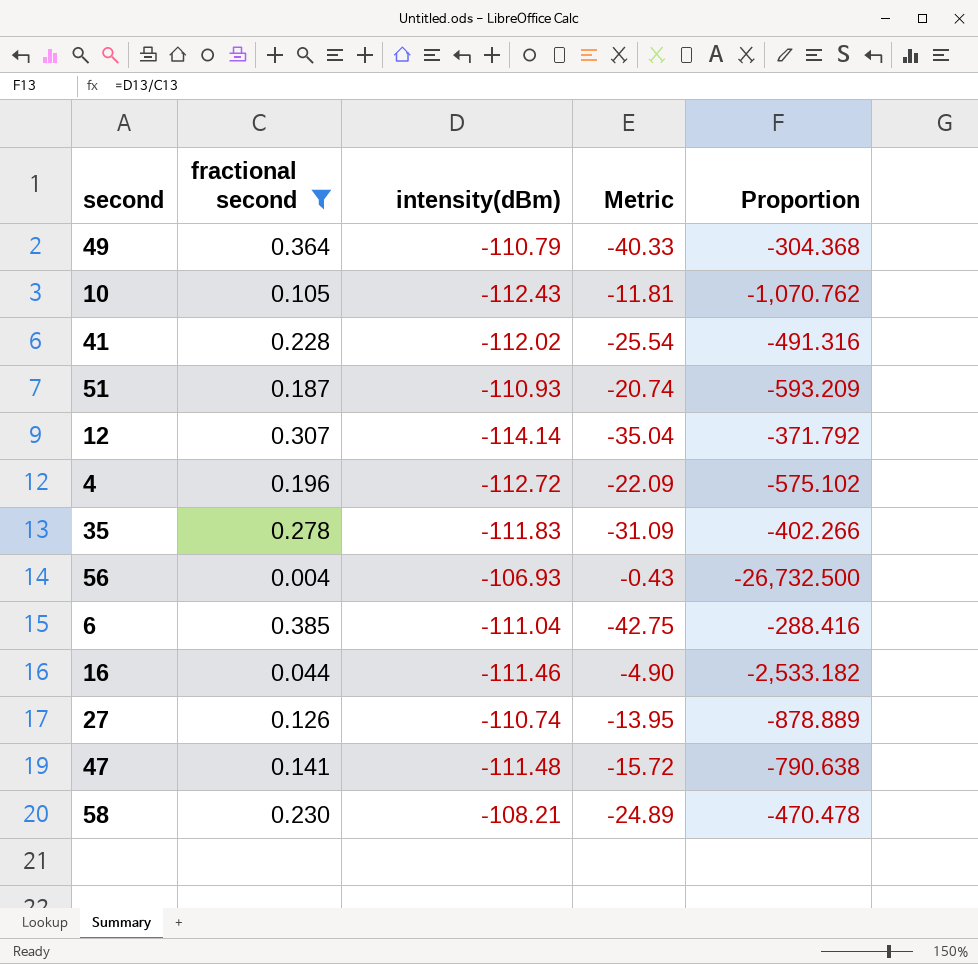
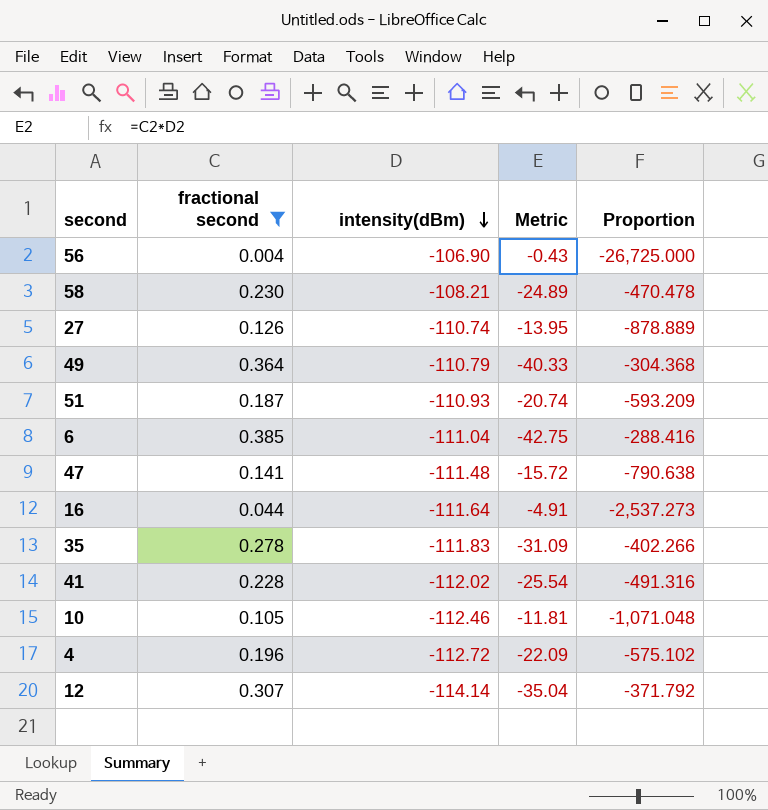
row order: none -> intensity(dBm) descending
56 | intensity(dBm): -106.93 -> -106.90
56 | Proportion: -26,732.500 -> -26,725.000
16 | intensity(dBm): -111.46 -> -111.64
16 | Metric: -4.90 -> -4.91
16 | Proportion: -2,533.182 -> -2,537.273
10 | intensity(dBm): -112.43 -> -112.46
10 | Proportion: -1,070.762 -> -1,071.048

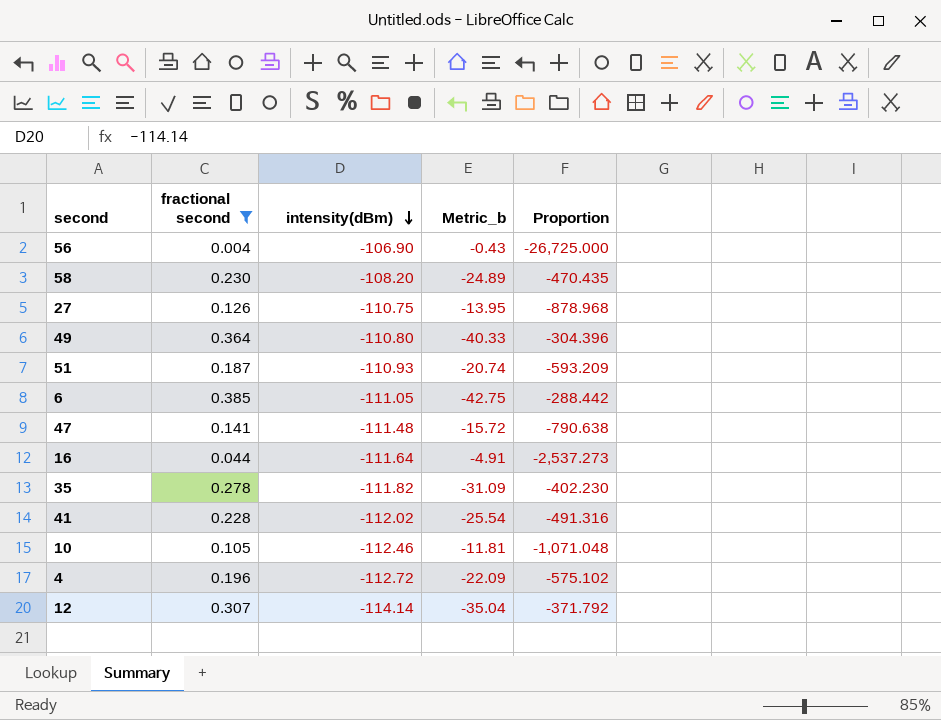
column name: Metric -> Metric_b
58 | intensity(dBm): -108.21 -> -108.20
58 | Proportion: -470.478 -> -470.435
27 | intensity(dBm): -110.74 -> -110.75
27 | Proportion: -878.889 -> -878.968
49 | intensity(dBm): -110.79 -> -110.80
49 | Proportion: -304.368 -> -304.396
6 | intensity(dBm): -111.04 -> -111.05
6 | Proportion: -288.416 -> -288.442
35 | intensity(dBm): -111.83 -> -111.82
35 | Proportion: -402.266 -> -402.230

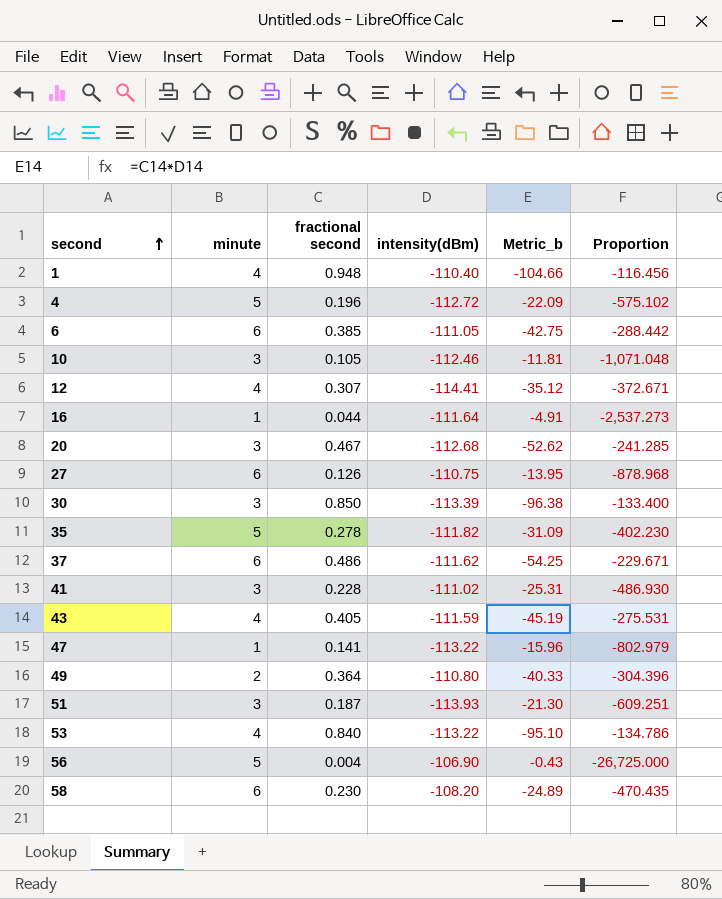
filter: fractional second <= 0.385 -> none
row order: intensity(dBm) descending -> second ascending
column minute | position: none -> 2
12 | intensity(dBm): -114.14 -> -114.41
12 | Metric_b: -35.04 -> -35.12
12 | Proportion: -371.792 -> -372.671
41 | intensity(dBm): -112.02 -> -111.02
41 | Metric_b: -25.54 -> -25.31
41 | Proportion: -491.316 -> -486.930
47 | intensity(dBm): -111.48 -> -113.22
47 | Metric_b: -15.72 -> -15.96
47 | Proportion: -790.638 -> -802.979
51 | intensity(dBm): -110.93 -> -113.93
51 | Metric_b: -20.74 -> -21.30
51 | Proportion: -593.209 -> -609.251

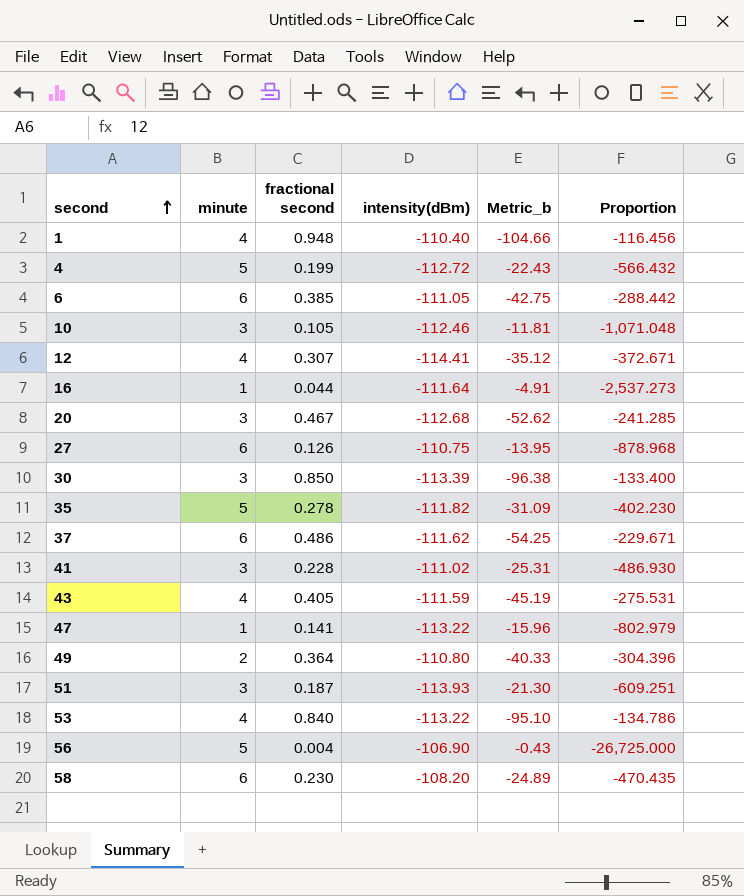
4 | fractional second: 0.196 -> 0.199
4 | Metric_b: -22.09 -> -22.43
4 | Proportion: -575.102 -> -566.432

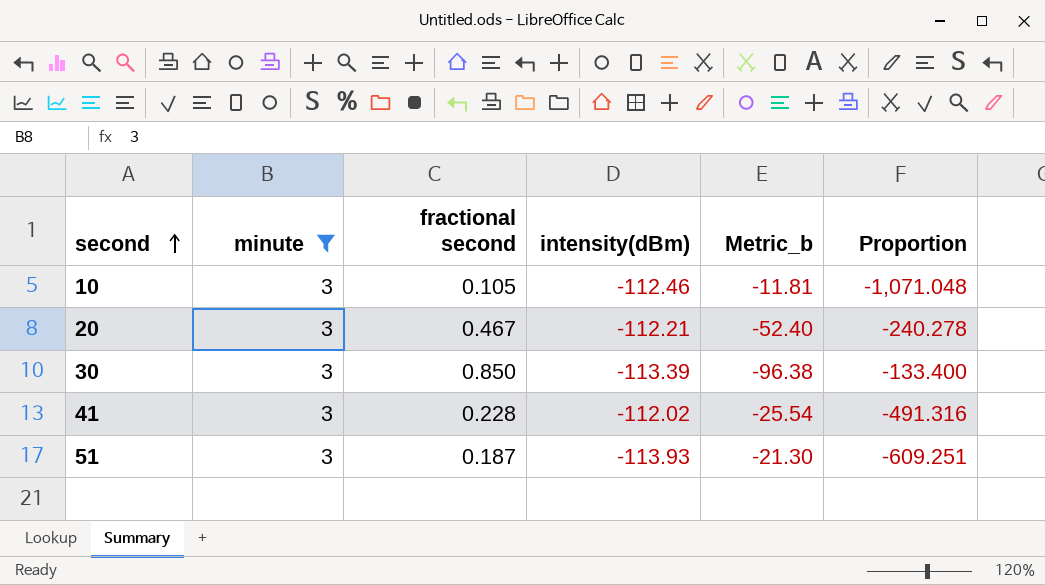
filter: none -> minute = 3
20 | intensity(dBm): -112.68 -> -112.21
20 | Metric_b: -52.62 -> -52.40
20 | Proportion: -241.285 -> -240.278
41 | intensity(dBm): -111.02 -> -112.02
41 | Metric_b: -25.31 -> -25.54
41 | Proportion: -486.930 -> -491.316

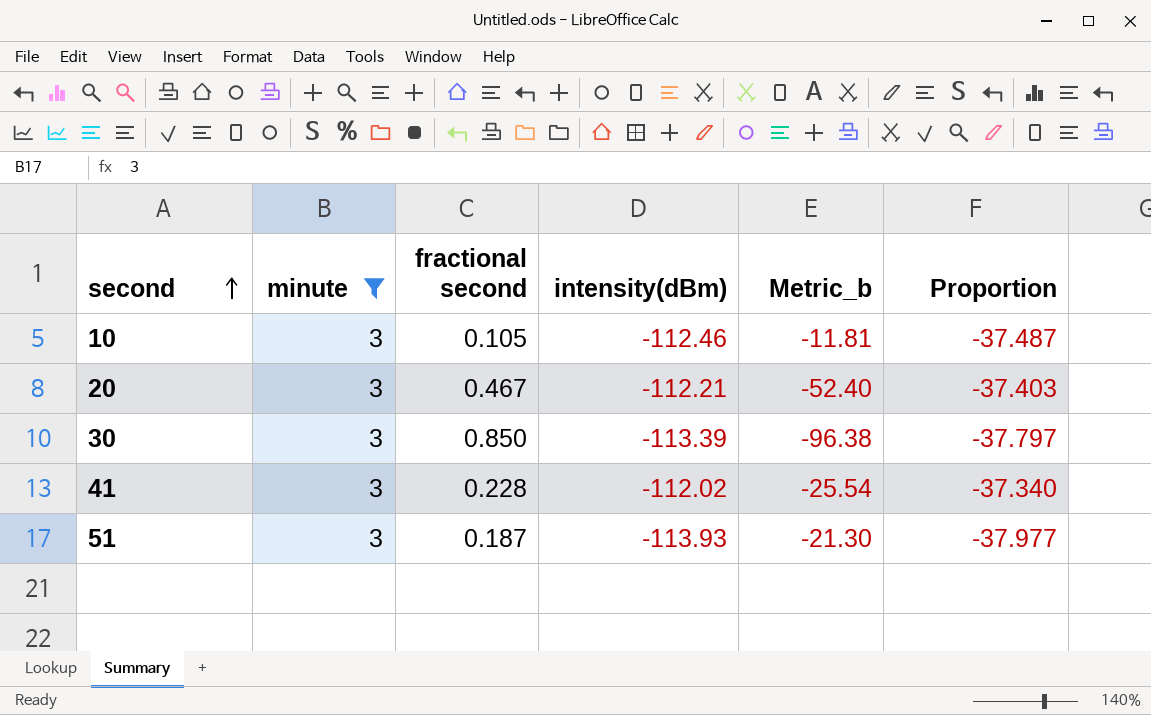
column Proportion | formula: [intensity(dBm)] / [fractional second] -> [intensity(dBm)] / [minute]

